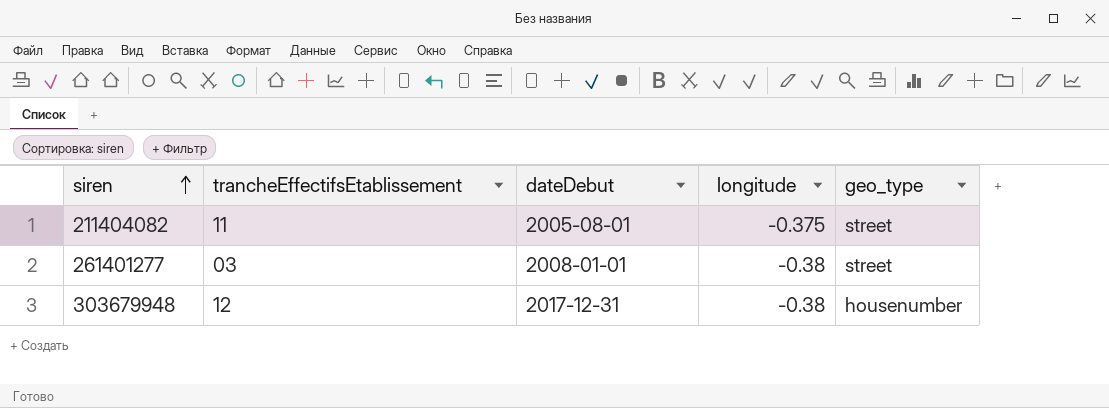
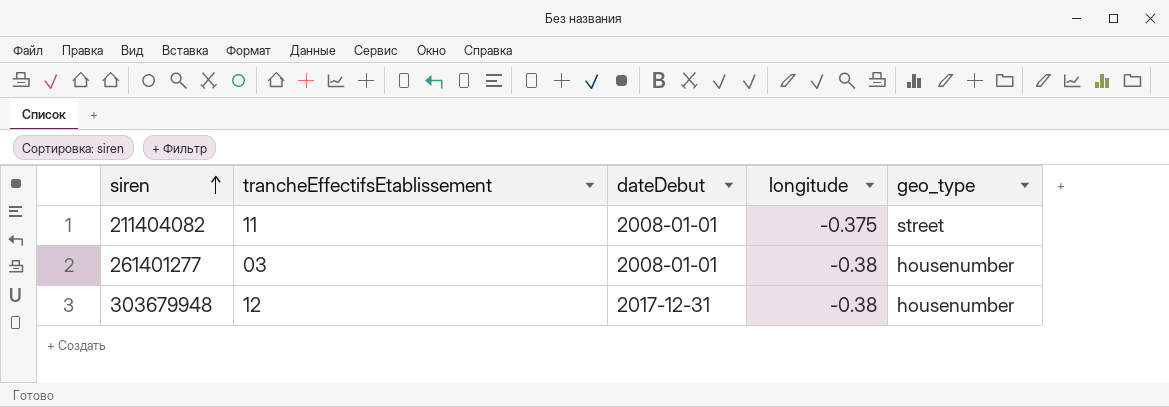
211404082 | dateDebut: 2005-08-01 -> 2008-01-01
261401277 | geo_type: street -> housenumber

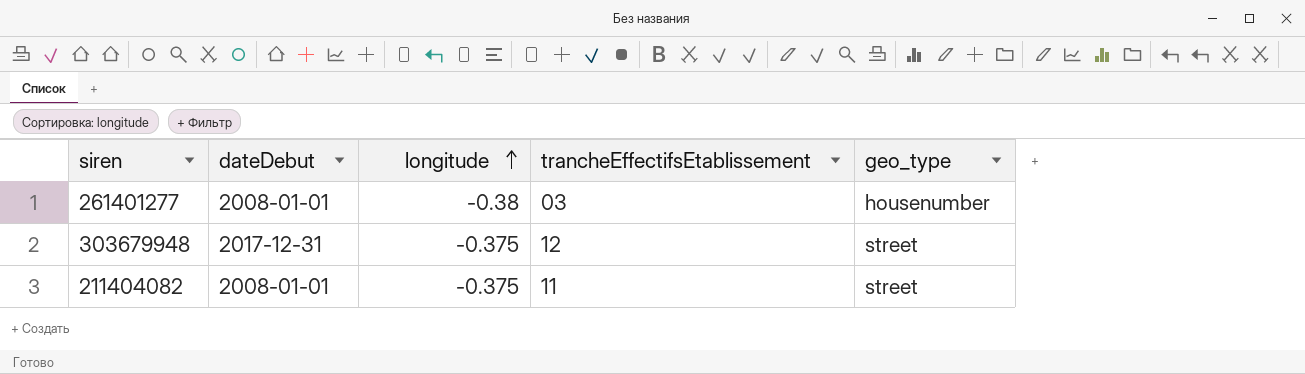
row order: siren ascending -> longitude ascending
column trancheEffectifsEtablissement | position: 2 -> 4
303679948 | longitude: -0.38 -> -0.375
303679948 | geo_type: housenumber -> street

